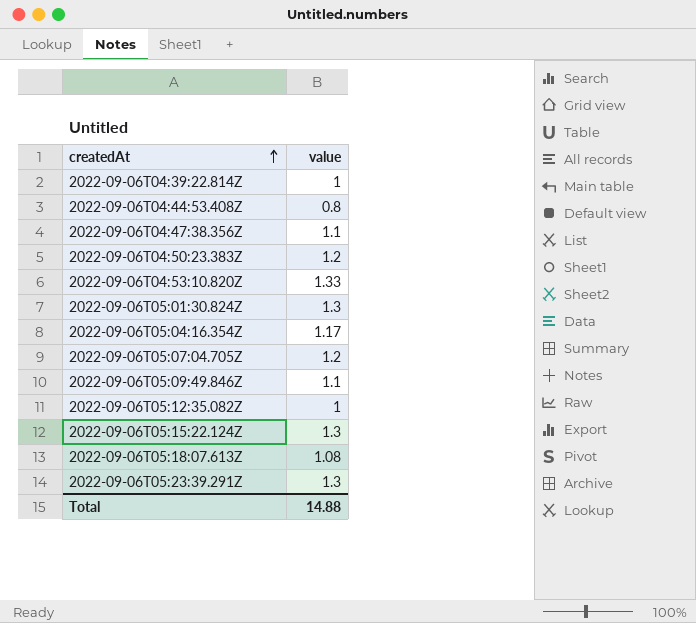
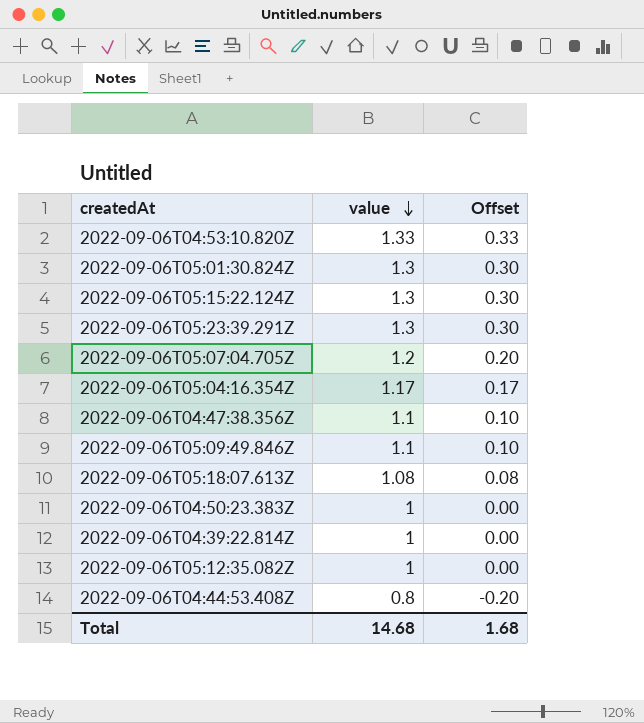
row order: createdAt ascending -> value descending
column Offset | formula: none -> [value] - 1
2022-09-06T04:50:23.383Z | value: 1.2 -> 1
Total | value: 14.88 -> 14.68

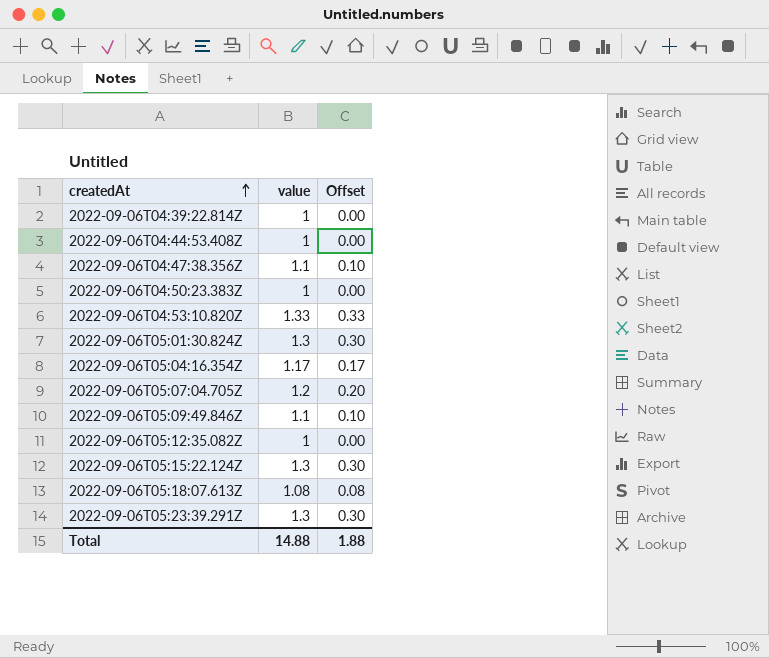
row order: value descending -> createdAt ascending
2022-09-06T04:44:53.408Z | value: 0.8 -> 1
2022-09-06T04:44:53.408Z | Offset: -0.20 -> 0.00
Total | value: 14.68 -> 14.88
Total | Offset: 1.68 -> 1.88

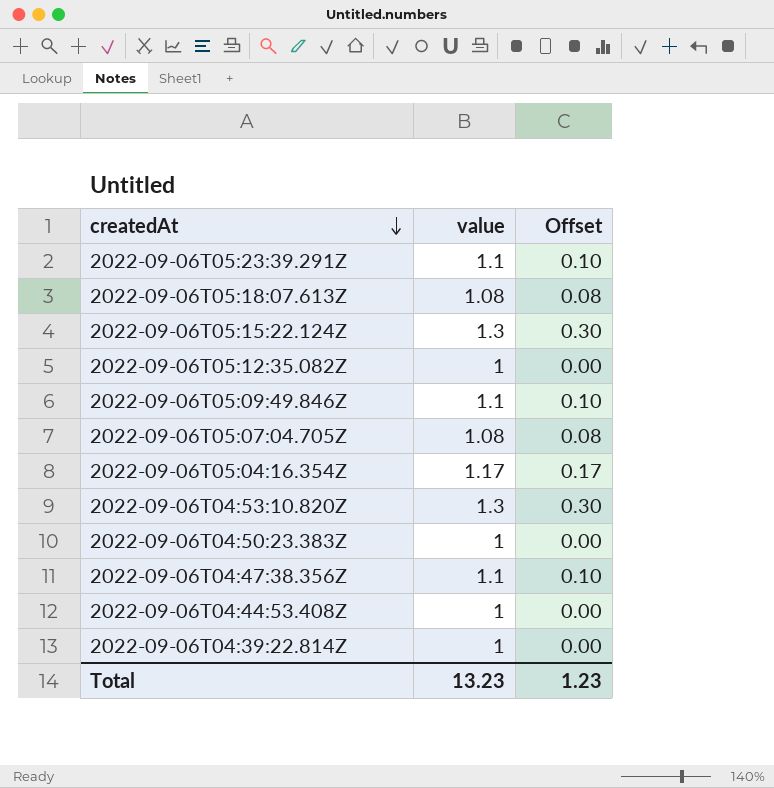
row order: createdAt ascending -> createdAt descending
row 2022-09-06T05:01:30.824Z: 1.3 | 0.30 -> none
2022-09-06T05:23:39.291Z | value: 1.3 -> 1.1
2022-09-06T05:23:39.291Z | Offset: 0.30 -> 0.10
2022-09-06T05:07:04.705Z | value: 1.2 -> 1.08
2022-09-06T05:07:04.705Z | Offset: 0.20 -> 0.08
2022-09-06T04:53:10.820Z | value: 1.33 -> 1.3
2022-09-06T04:53:10.820Z | Offset: 0.33 -> 0.30
Total | value: 14.88 -> 13.23
Total | Offset: 1.88 -> 1.23

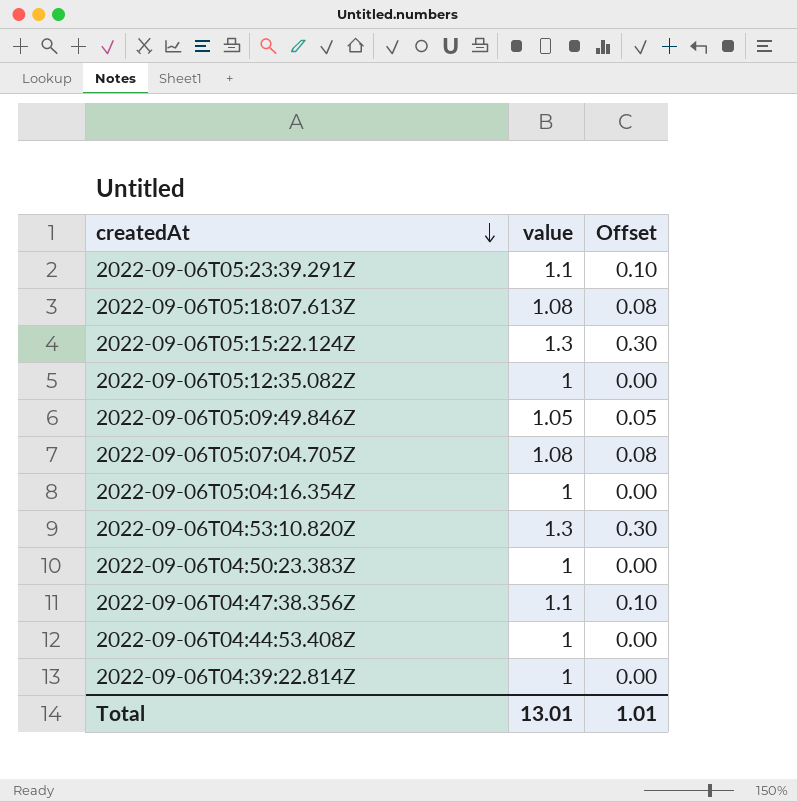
2022-09-06T05:09:49.846Z | value: 1.1 -> 1.05
2022-09-06T05:09:49.846Z | Offset: 0.10 -> 0.05
2022-09-06T05:04:16.354Z | value: 1.17 -> 1
2022-09-06T05:04:16.354Z | Offset: 0.17 -> 0.00
Total | value: 13.23 -> 13.01
Total | Offset: 1.23 -> 1.01

